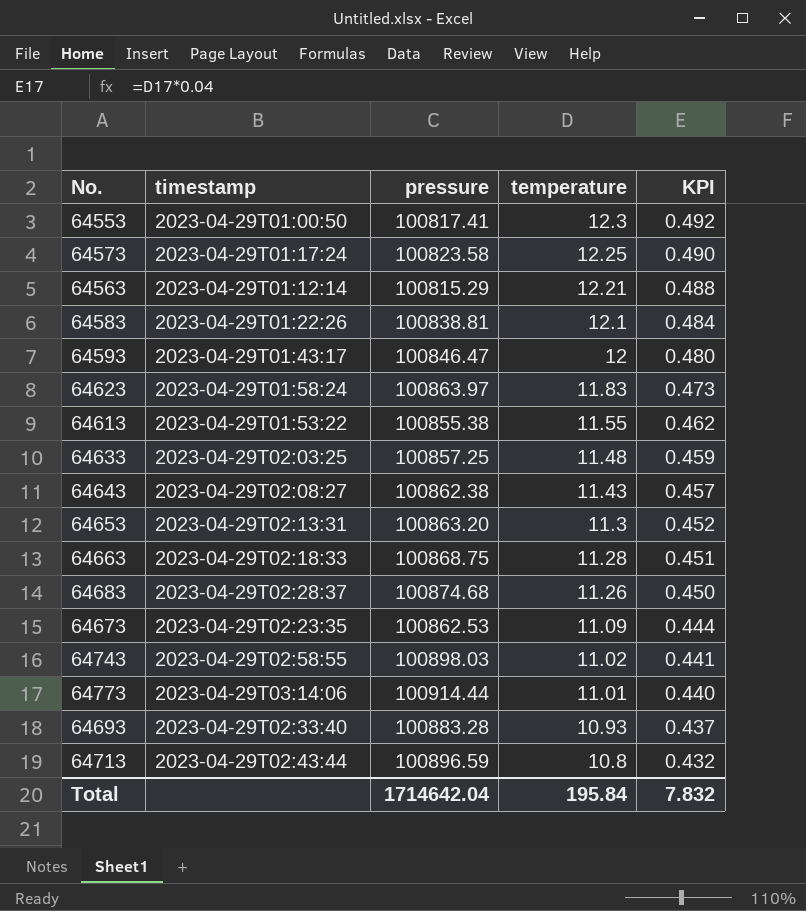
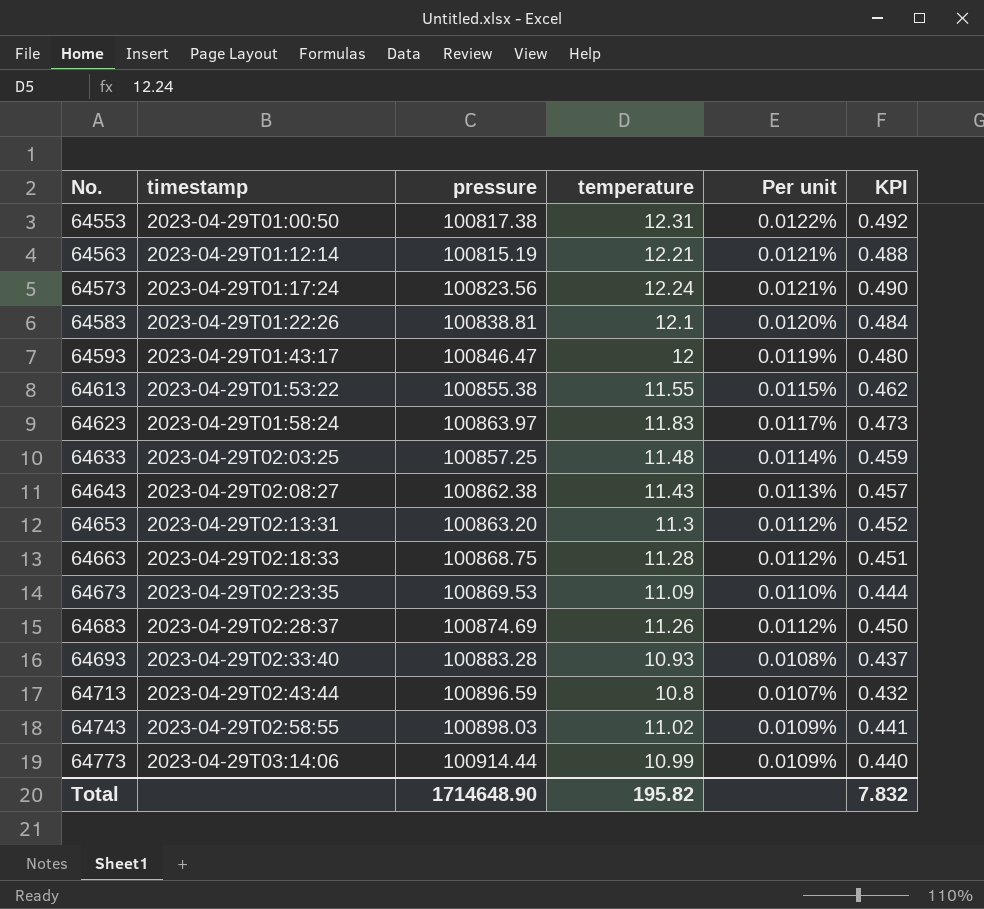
row order: temperature descending -> No. ascending
column Per unit | formula: none -> [temperature] / [pressure]
64553 | pressure: 100817.41 -> 100817.38
64553 | temperature: 12.3 -> 12.31
64563 | pressure: 100815.29 -> 100815.19
64573 | pressure: 100823.58 -> 100823.56
64573 | temperature: 12.25 -> 12.24
64673 | pressure: 100862.53 -> 100869.53
64683 | pressure: 100874.68 -> 100874.69
64773 | temperature: 11.01 -> 10.99
Total | pressure: 1714642.04 -> 1714648.90
Total | temperature: 195.84 -> 195.82

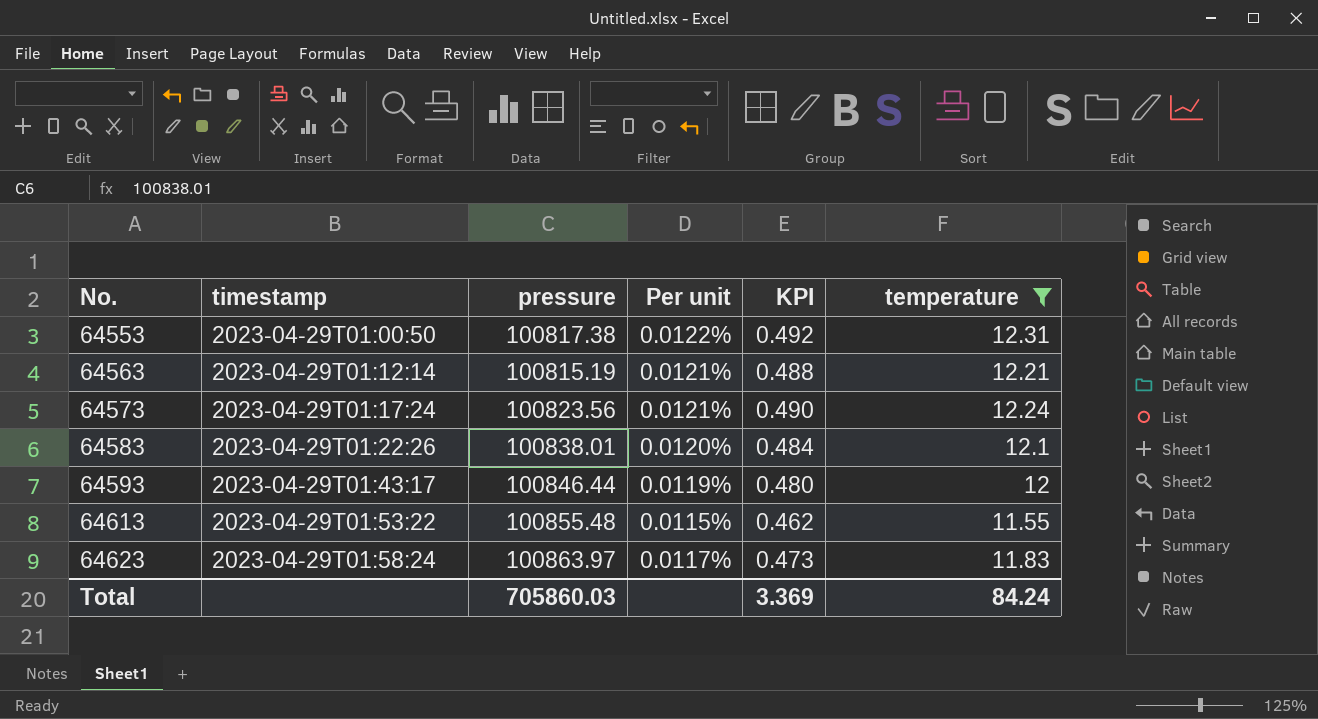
filter: none -> temperature >= 11.55
column temperature | position: 4 -> 6
64583 | pressure: 100838.81 -> 100838.01
64593 | pressure: 100846.47 -> 100846.44
64613 | pressure: 100855.38 -> 100855.48
Total | pressure: 1714648.90 -> 705860.03
Total | KPI: 7.832 -> 3.369
Total | temperature: 195.82 -> 84.24

